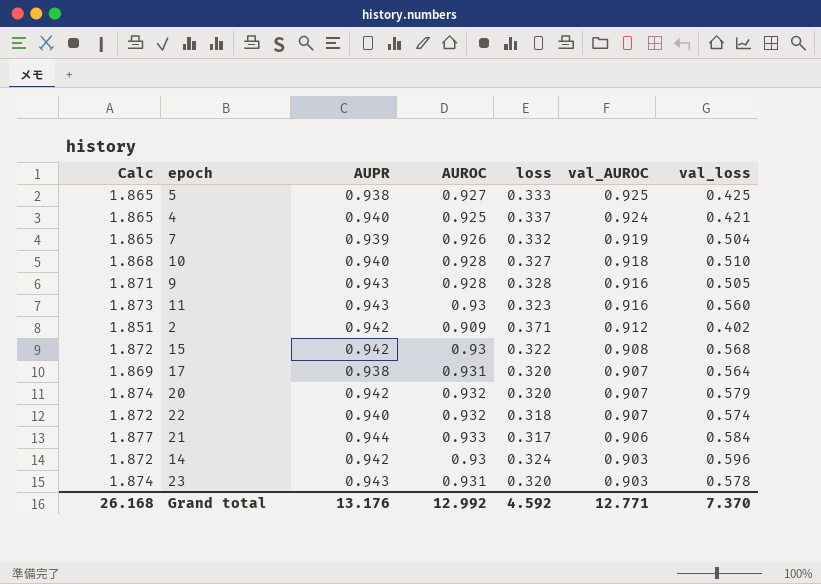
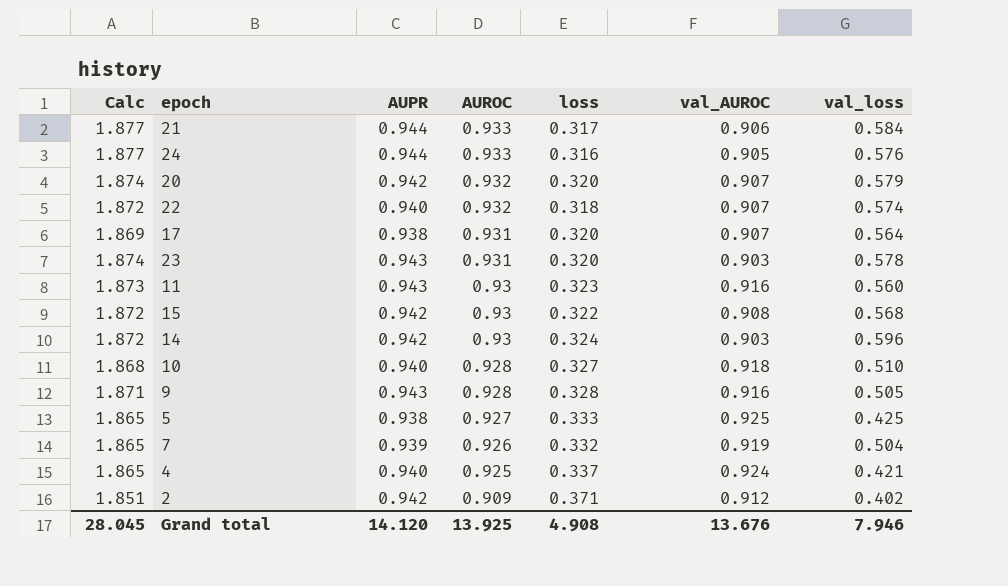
row order: val_AUROC descending -> AUROC descending
row 24: none -> 1.877 | 0.944 | 0.933 | 0.316 | 0.905 | 0.576
Grand total | Calc: 26.168 -> 28.045
Grand total | AUPR: 13.176 -> 14.120
Grand total | AUROC: 12.992 -> 13.925
Grand total | loss: 4.592 -> 4.908
Grand total | val_AUROC: 12.771 -> 13.676
Grand total | val_loss: 7.370 -> 7.946

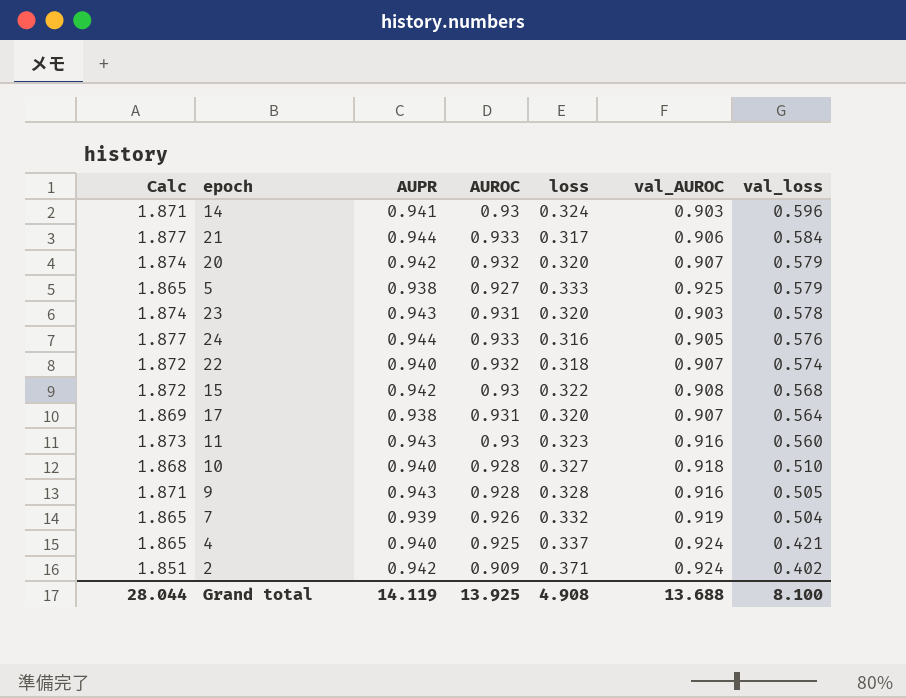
row order: AUROC descending -> val_loss descending
14 | Calc: 1.872 -> 1.871
14 | AUPR: 0.942 -> 0.941
5 | val_loss: 0.425 -> 0.579
2 | val_AUROC: 0.912 -> 0.924
Grand total | Calc: 28.045 -> 28.044
Grand total | AUPR: 14.120 -> 14.119
Grand total | val_AUROC: 13.676 -> 13.688
Grand total | val_loss: 7.946 -> 8.100

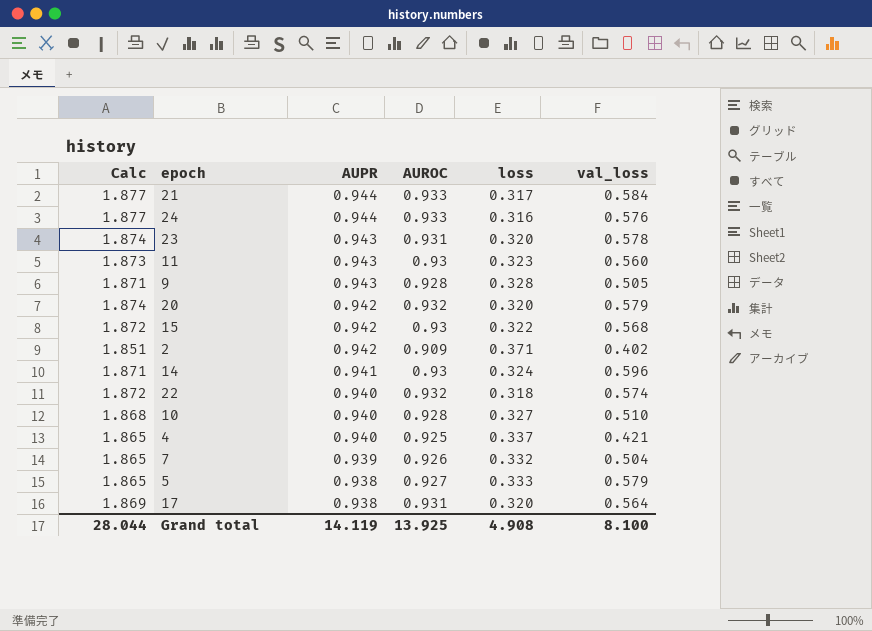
row order: val_loss descending -> AUPR descending
column val_AUROC | position: 6 -> none

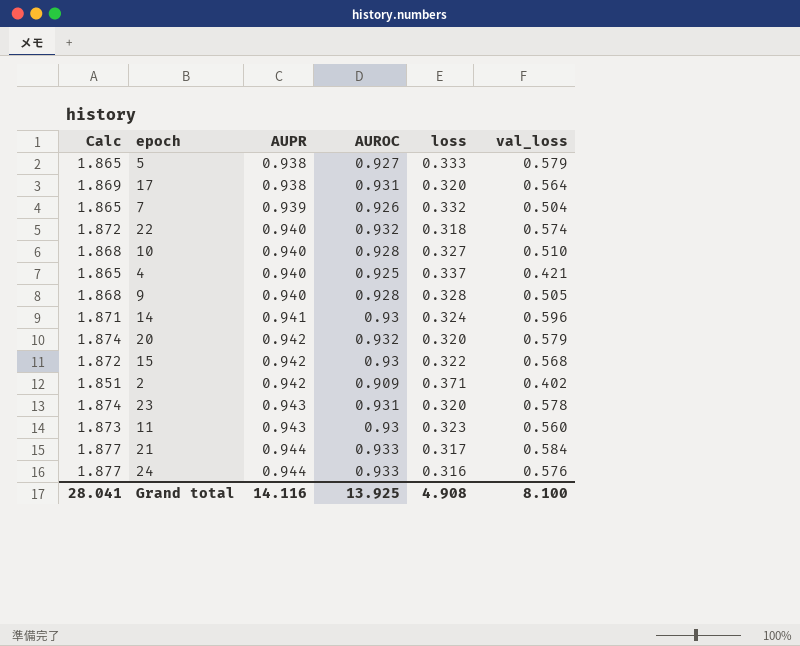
row order: AUPR descending -> AUPR ascending
9 | Calc: 1.871 -> 1.868
9 | AUPR: 0.943 -> 0.940
Grand total | Calc: 28.044 -> 28.041
Grand total | AUPR: 14.119 -> 14.116

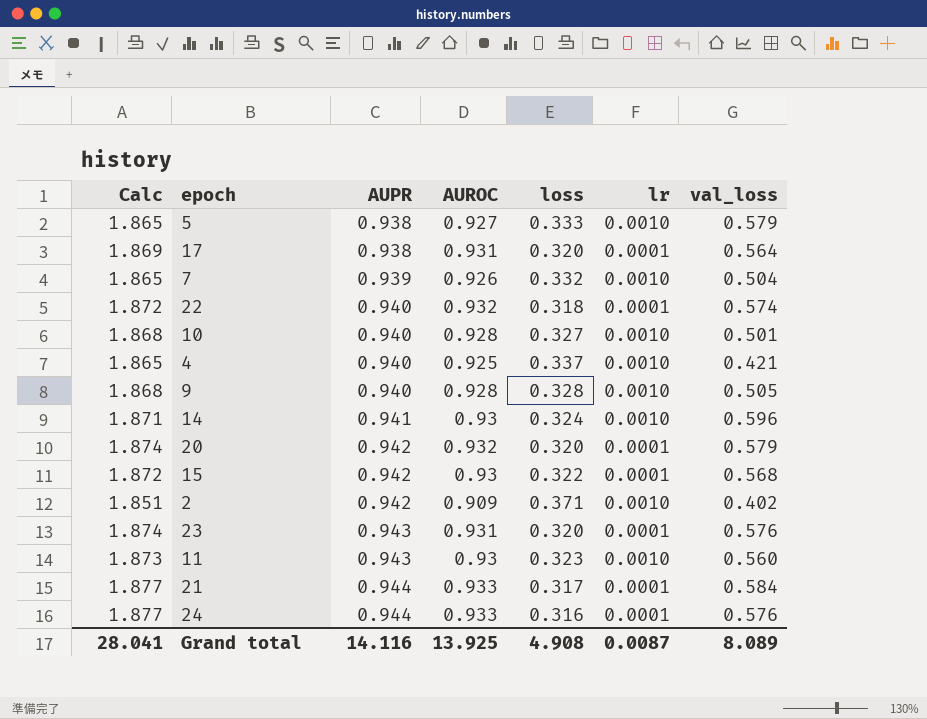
column lr | position: none -> 6
10 | val_loss: 0.510 -> 0.501
23 | val_loss: 0.578 -> 0.576
Grand total | val_loss: 8.100 -> 8.089

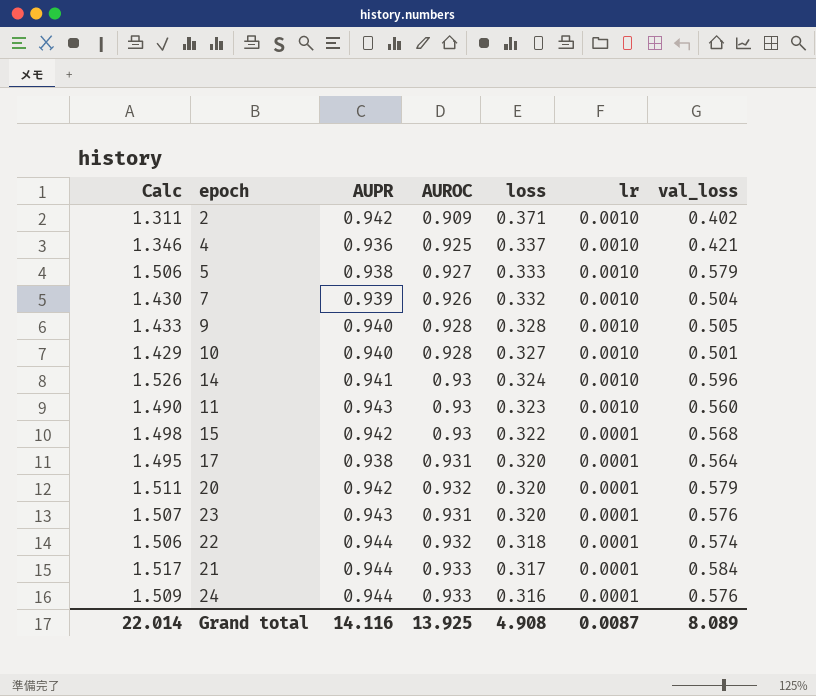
row order: AUPR ascending -> loss descending
column Calc | formula: [AUPR] + [AUROC] -> [AUROC] + [val_loss]
4 | AUPR: 0.940 -> 0.936
22 | AUPR: 0.940 -> 0.944
Grand total | Calc: 28.041 -> 22.014

